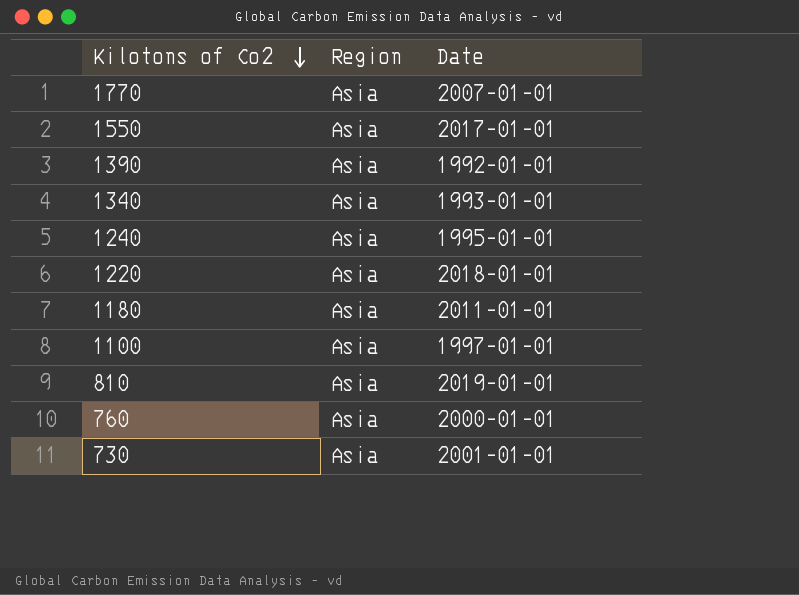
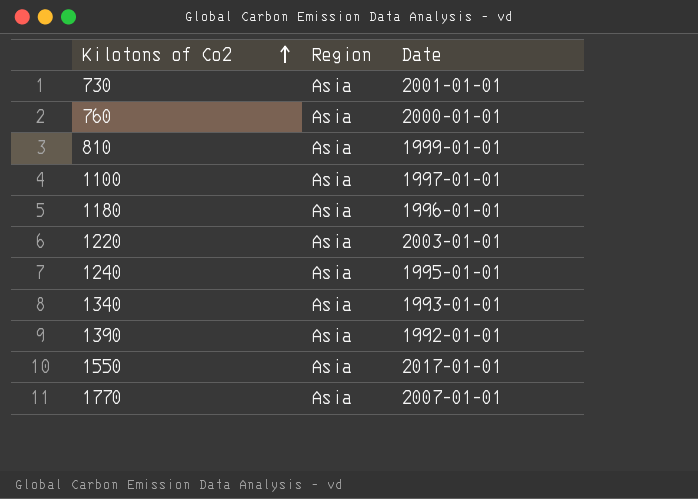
row order: Kilotons of Co2 descending -> Kilotons of Co2 ascending
810 | Date: 2019-01-01 -> 1999-01-01
1180 | Date: 2011-01-01 -> 1996-01-01
1220 | Date: 2018-01-01 -> 2003-01-01

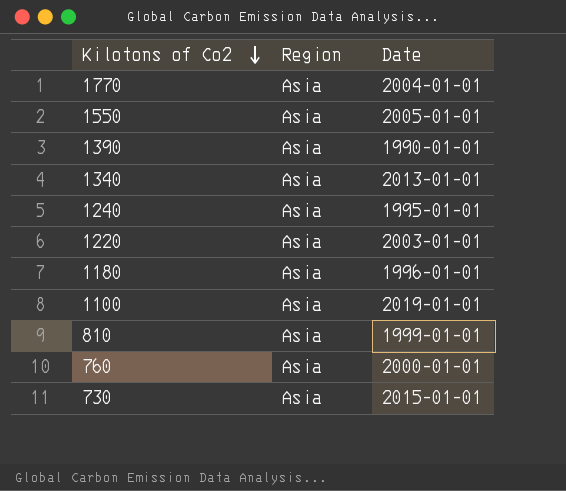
row order: Kilotons of Co2 ascending -> Kilotons of Co2 descending
1770 | Date: 2007-01-01 -> 2004-01-01
1550 | Date: 2017-01-01 -> 2005-01-01
1390 | Date: 1992-01-01 -> 1990-01-01
1340 | Date: 1993-01-01 -> 2013-01-01
1100 | Date: 1997-01-01 -> 2019-01-01
730 | Date: 2001-01-01 -> 2015-01-01

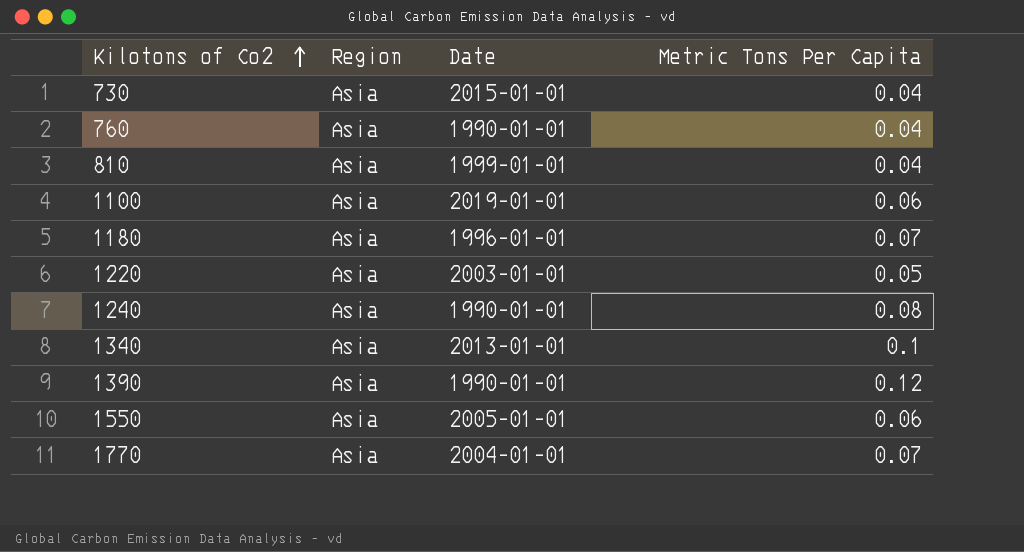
row order: Kilotons of Co2 descending -> Kilotons of Co2 ascending
column Metric Tons Per Capita | position: none -> 4
760 | Date: 2000-01-01 -> 1990-01-01
1240 | Date: 1995-01-01 -> 1990-01-01

